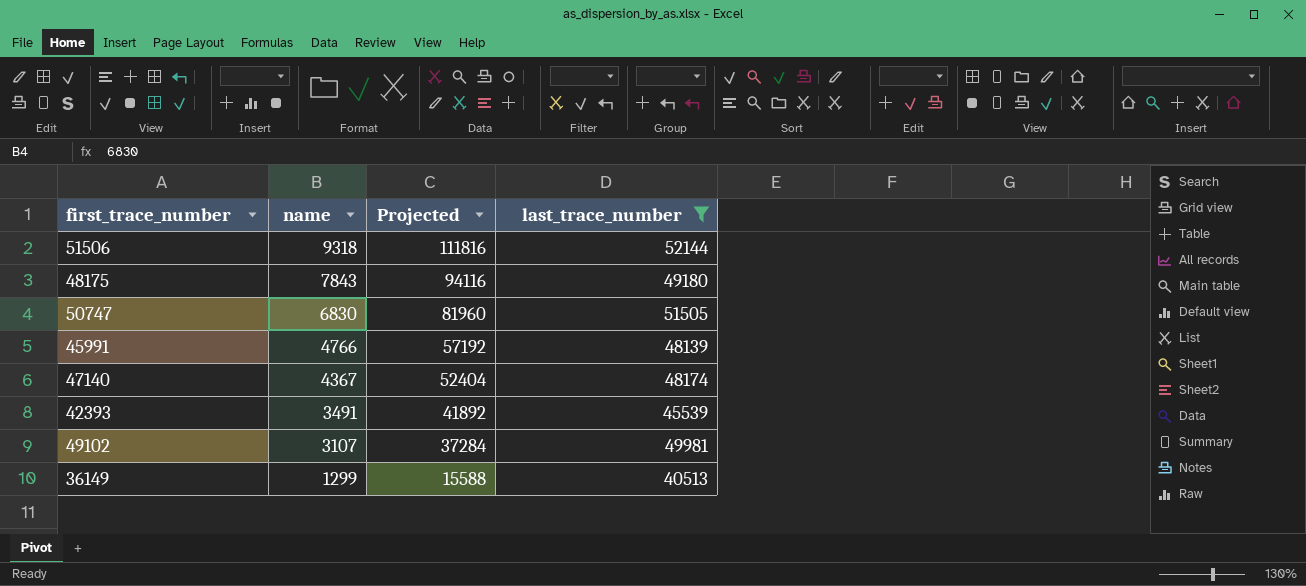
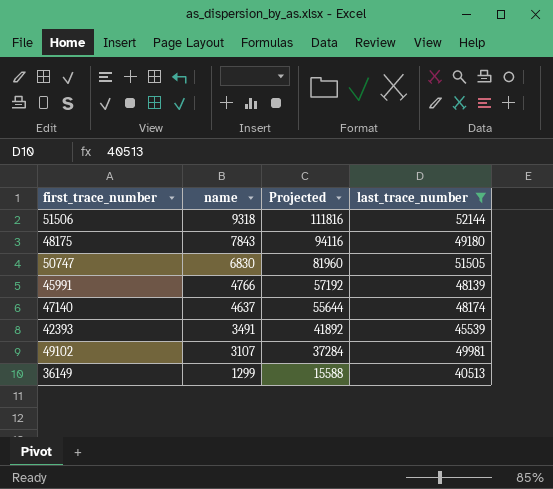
47140 | name: 4367 -> 4637
47140 | Projected: 52404 -> 55644

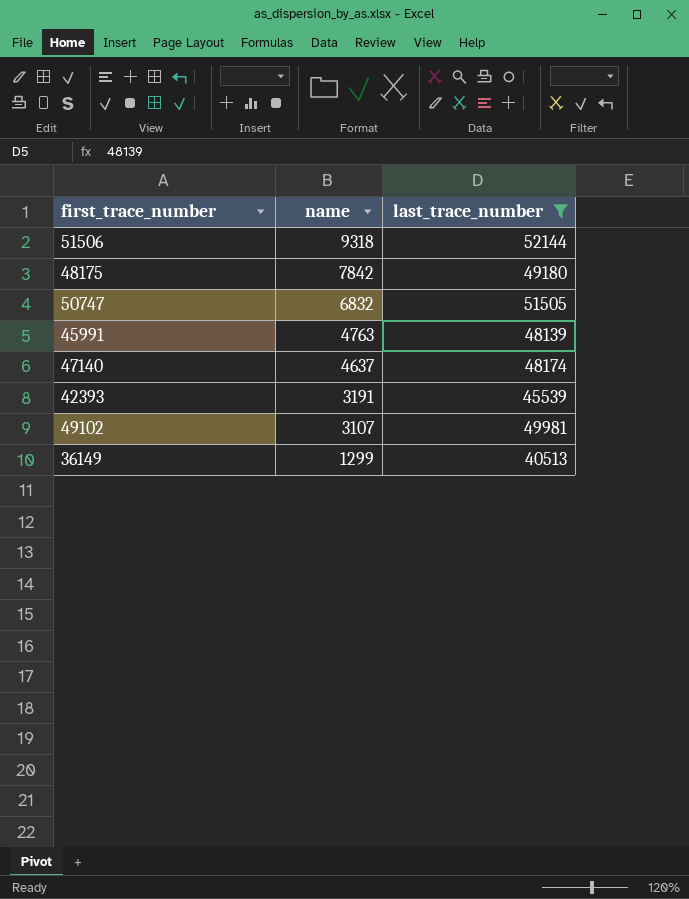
column Projected | formula: [name] * 12 -> none
48175 | name: 7843 -> 7842
50747 | name: 6830 -> 6832
45991 | name: 4766 -> 4763
42393 | name: 3491 -> 3191

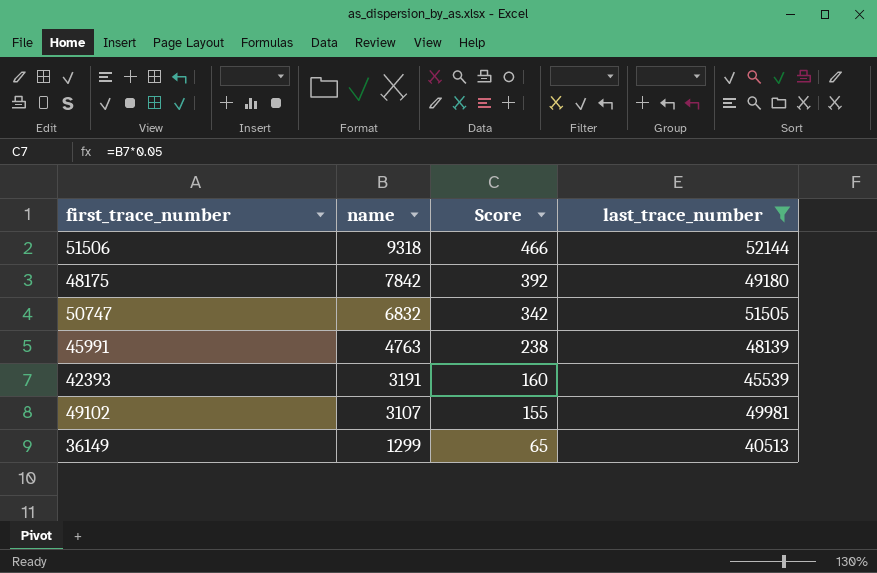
column Score | formula: none -> [name] * 0.05
row 47140: 4637 | 48174 -> none

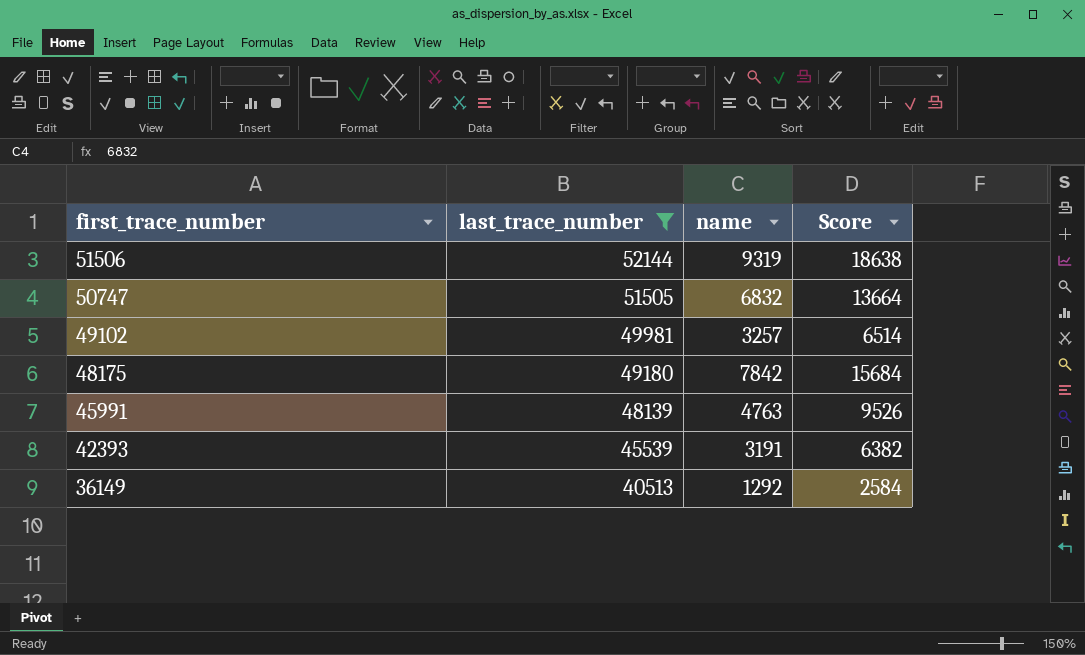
row order: name descending -> first_trace_number descending
column last_trace_number | position: 4 -> 2
column Score | formula: [name] * 0.05 -> [name] * 2
51506 | name: 9318 -> 9319
49102 | name: 3107 -> 3257
36149 | name: 1299 -> 1292

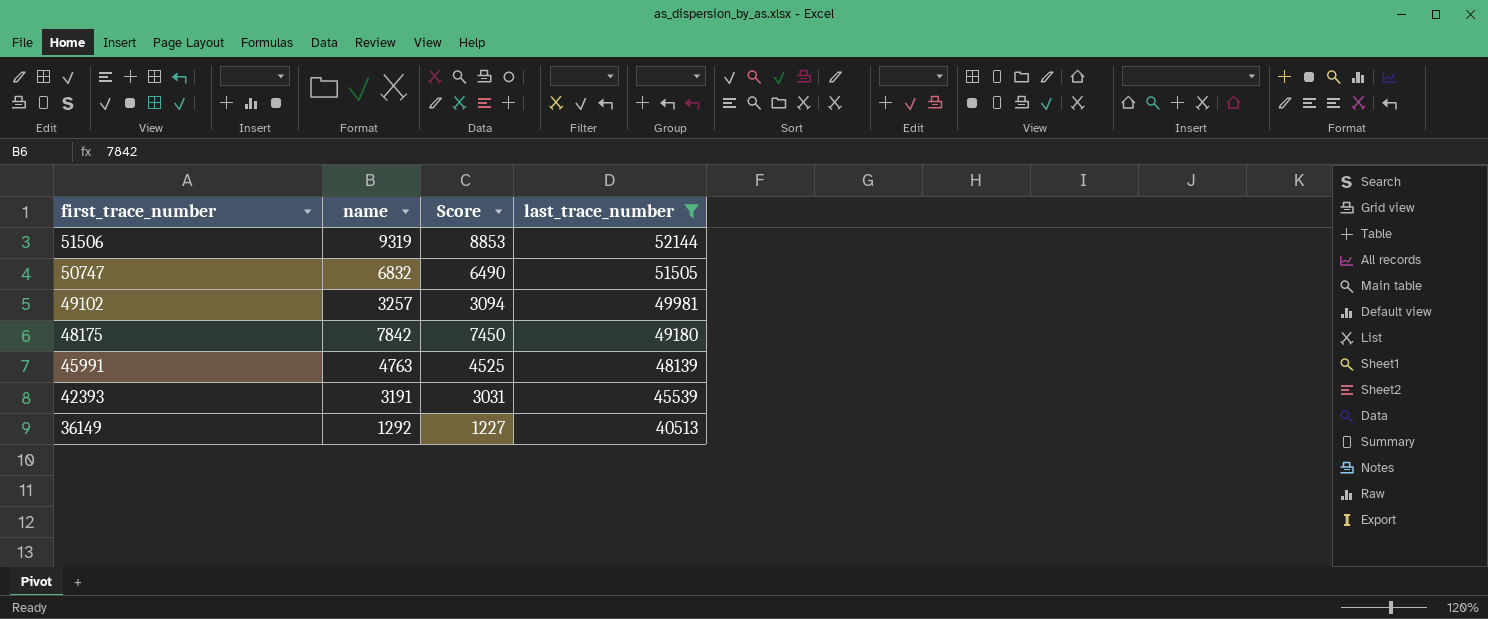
column Score | formula: [name] * 2 -> [name] * 0.95
column last_trace_number | position: 2 -> 4

